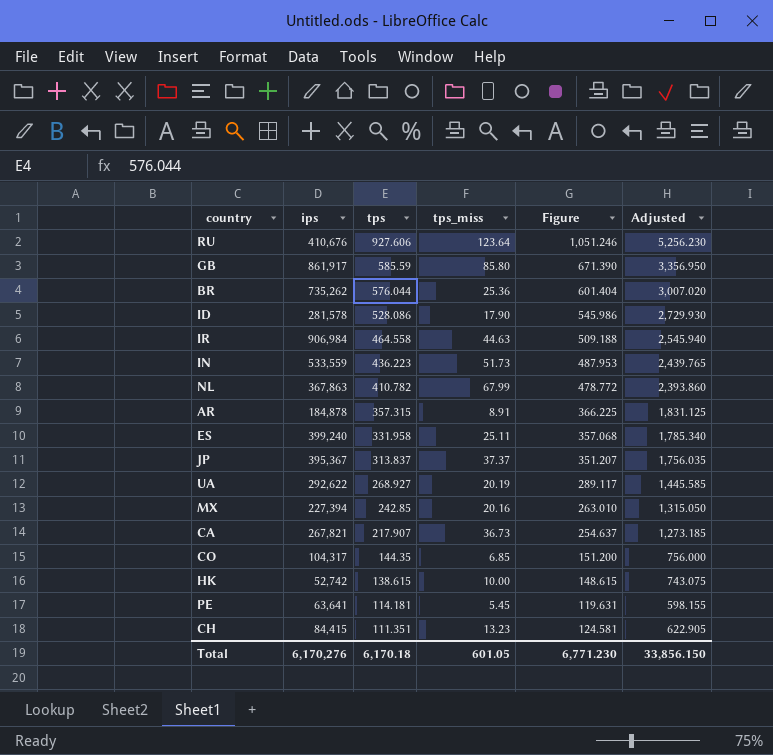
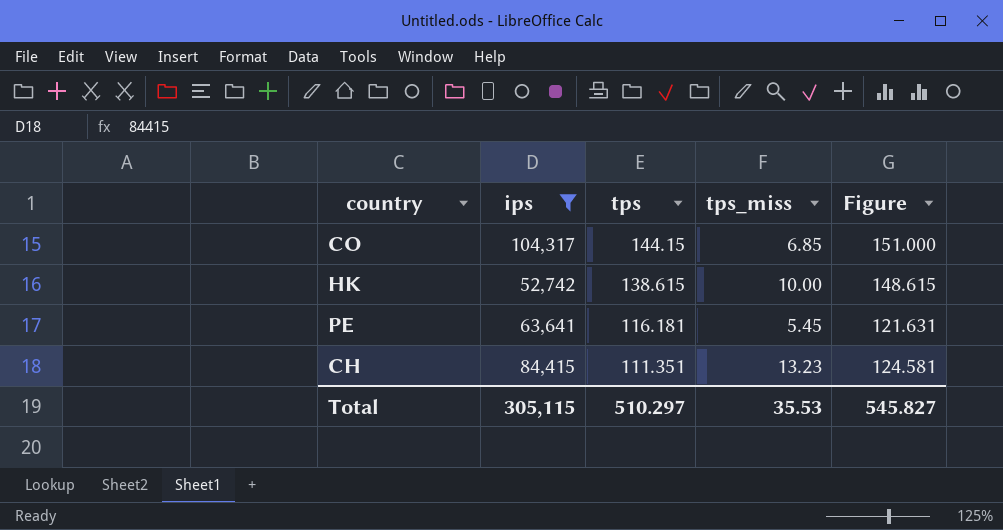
filter: none -> ips <= 104,317
column Adjusted | formula: [Figure] * 5 -> none
CO | tps: 144.35 -> 144.15
CO | Figure: 151.200 -> 151.000
PE | tps: 114.181 -> 116.181
PE | Figure: 119.631 -> 121.631
Total | ips: 6,170,276 -> 305,115
Total | tps: 6,170.18 -> 510.297
Total | tps_miss: 601.05 -> 35.53
Total | Figure: 6,771.230 -> 545.827

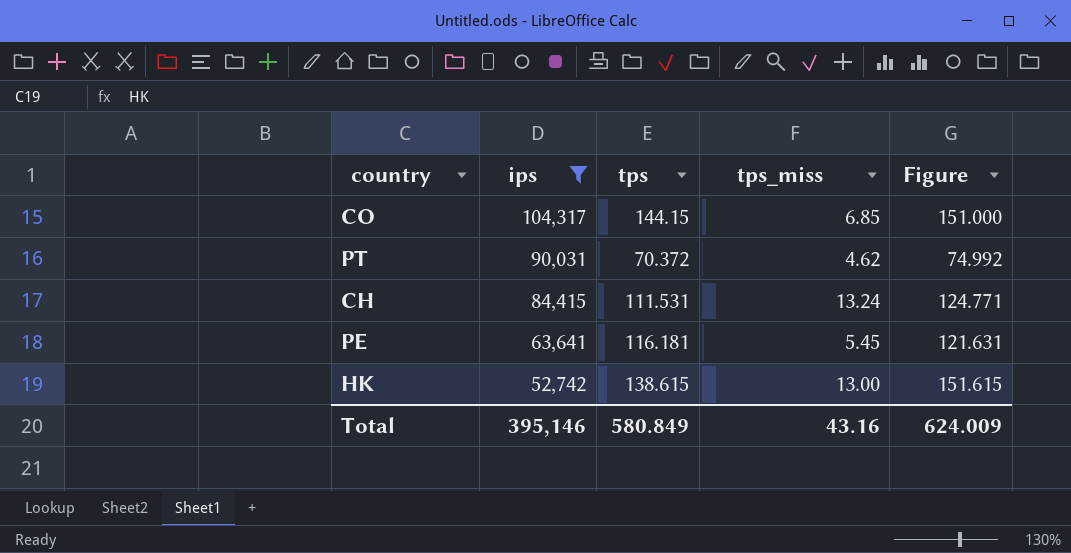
row order: tps descending -> ips descending
row PT: none -> 90,031 | 70.372 | 4.62 | 74.992
CH | tps: 111.351 -> 111.531
CH | tps_miss: 13.23 -> 13.24
CH | Figure: 124.581 -> 124.771
HK | tps_miss: 10.00 -> 13.00
HK | Figure: 148.615 -> 151.615
Total | ips: 305,115 -> 395,146
Total | tps: 510.297 -> 580.849
Total | tps_miss: 35.53 -> 43.16
Total | Figure: 545.827 -> 624.009

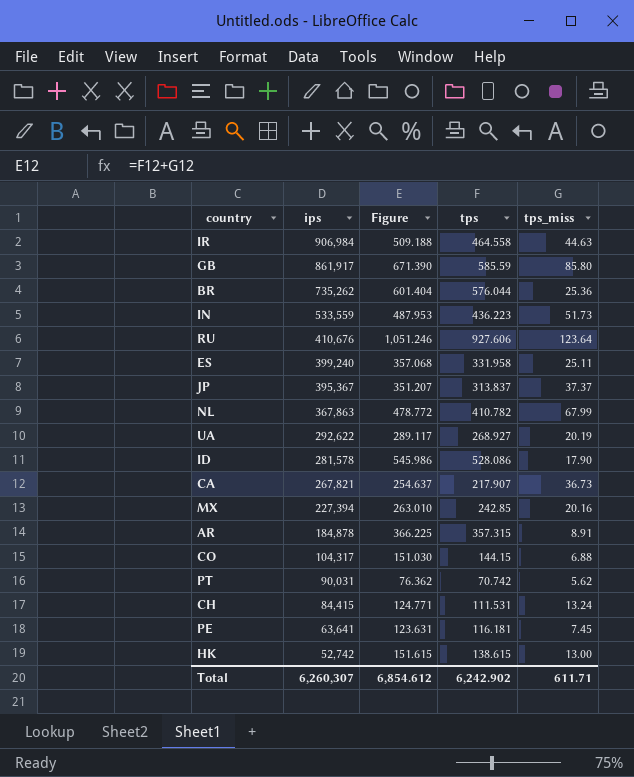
filter: ips <= 104,317 -> none
column Figure | position: 5 -> 3
CO | Figure: 151.000 -> 151.030
CO | tps_miss: 6.85 -> 6.88
PT | Figure: 74.992 -> 76.362
PT | tps: 70.372 -> 70.742
PT | tps_miss: 4.62 -> 5.62
PE | Figure: 121.631 -> 123.631
PE | tps_miss: 5.45 -> 7.45
Total | ips: 395,146 -> 6,260,307
Total | Figure: 624.009 -> 6,854.612
Total | tps: 580.849 -> 6,242.902
Total | tps_miss: 43.16 -> 611.71

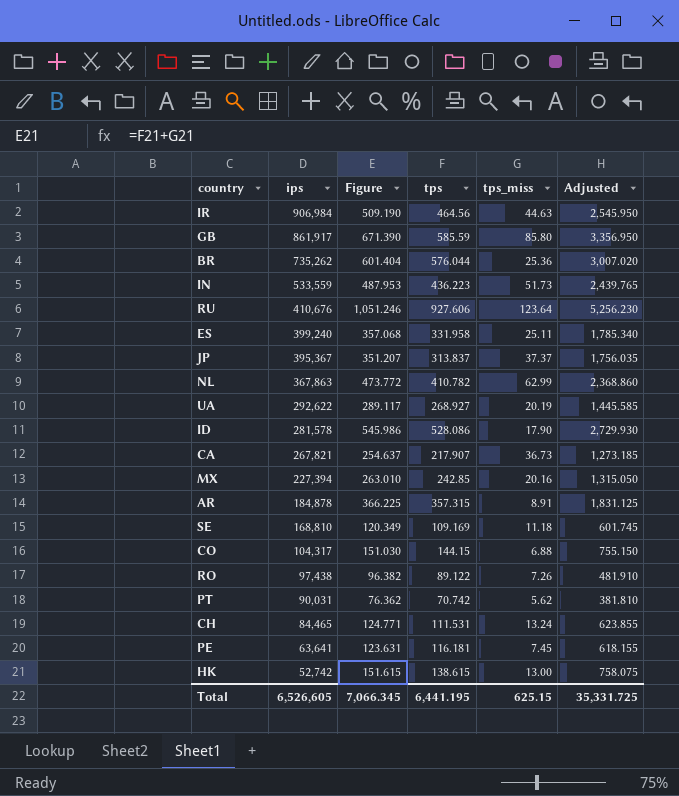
column Adjusted | formula: none -> [Figure] * 5
IR | Figure: 509.188 -> 509.190
IR | tps: 464.558 -> 464.56
NL | Figure: 478.772 -> 473.772
NL | tps_miss: 67.99 -> 62.99
row SE: none -> 168,810 | 120.349 | 109.169 | 11.18 | 601.745
row RO: none -> 97,438 | 96.382 | 89.122 | 7.26 | 481.910
CH | ips: 84,415 -> 84,465
Total | ips: 6,260,307 -> 6,526,605
Total | Figure: 6,854.612 -> 7,066.345
Total | tps: 6,242.902 -> 6,441.195
Total | tps_miss: 611.71 -> 625.15

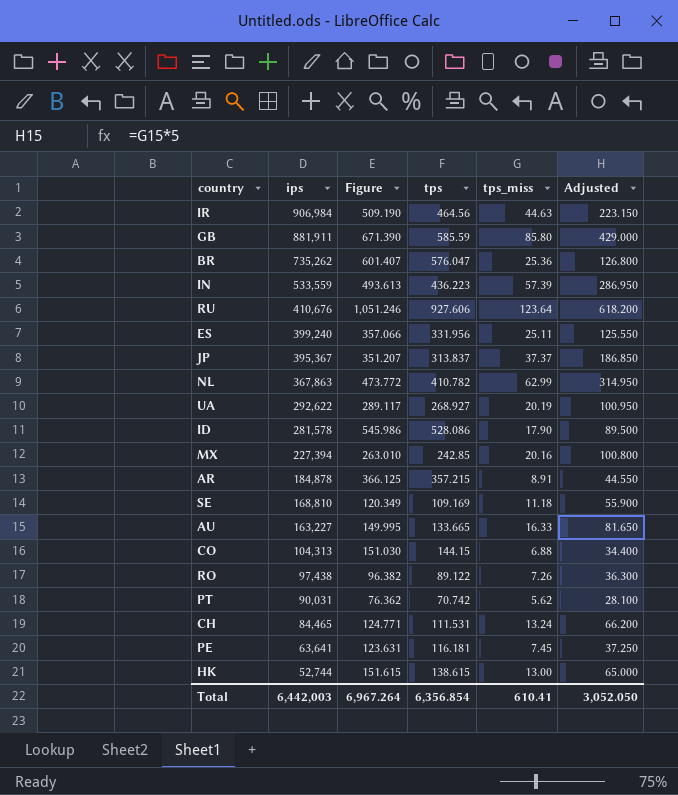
column Adjusted | formula: [Figure] * 5 -> [tps_miss] * 5
row CA: 267,821 | 254.637 | 217.907 | 36.73 | 1,273.185 -> none
GB | ips: 861,917 -> 881,911
BR | Figure: 601.404 -> 601.407
BR | tps: 576.044 -> 576.047
IN | Figure: 487.953 -> 493.613
IN | tps_miss: 51.73 -> 57.39
ES | Figure: 357.068 -> 357.066
ES | tps: 331.958 -> 331.956
AR | Figure: 366.225 -> 366.125
AR | tps: 357.315 -> 357.215
row AU: none -> 163,227 | 149.995 | 133.665 | 16.33 | 81.650
CO | ips: 104,317 -> 104,313
HK | ips: 52,742 -> 52,744
Total | ips: 6,526,605 -> 6,442,003
Total | Figure: 7,066.345 -> 6,967.264
Total | tps: 6,441.195 -> 6,356.854
Total | tps_miss: 625.15 -> 610.41
Total | Adjusted: 35,331.725 -> 3,052.050

